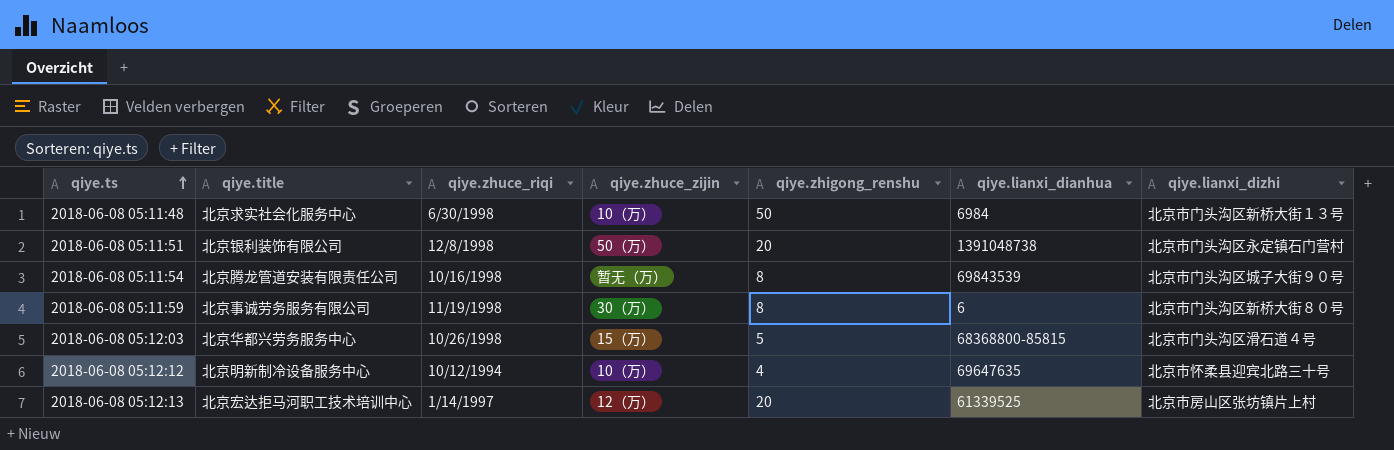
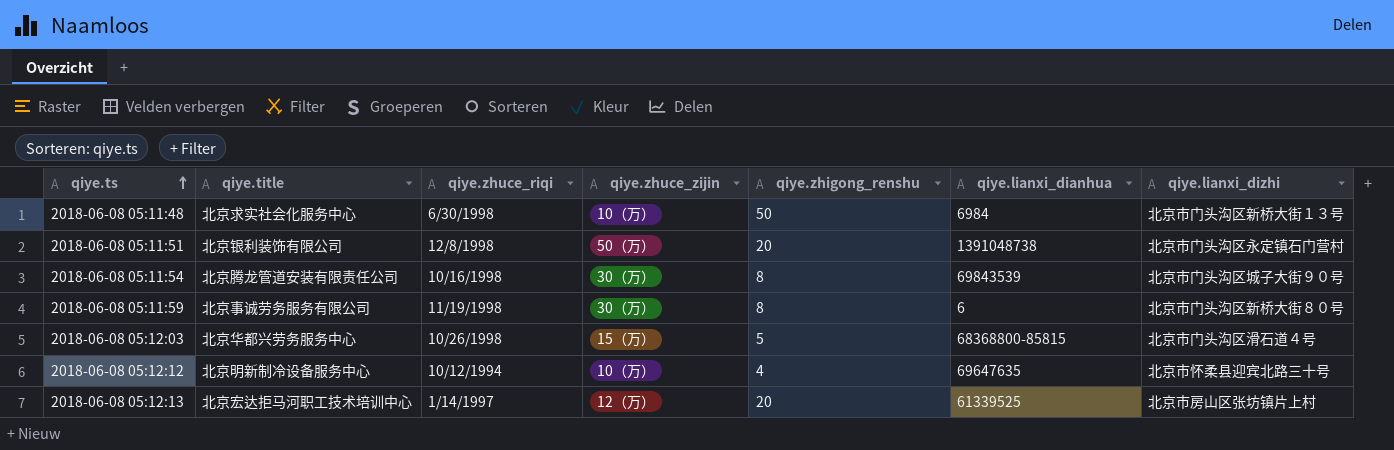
2018-06-08 05:11:54 | qiye.zhuce_zijin: 暂无（万） -> 30（万）

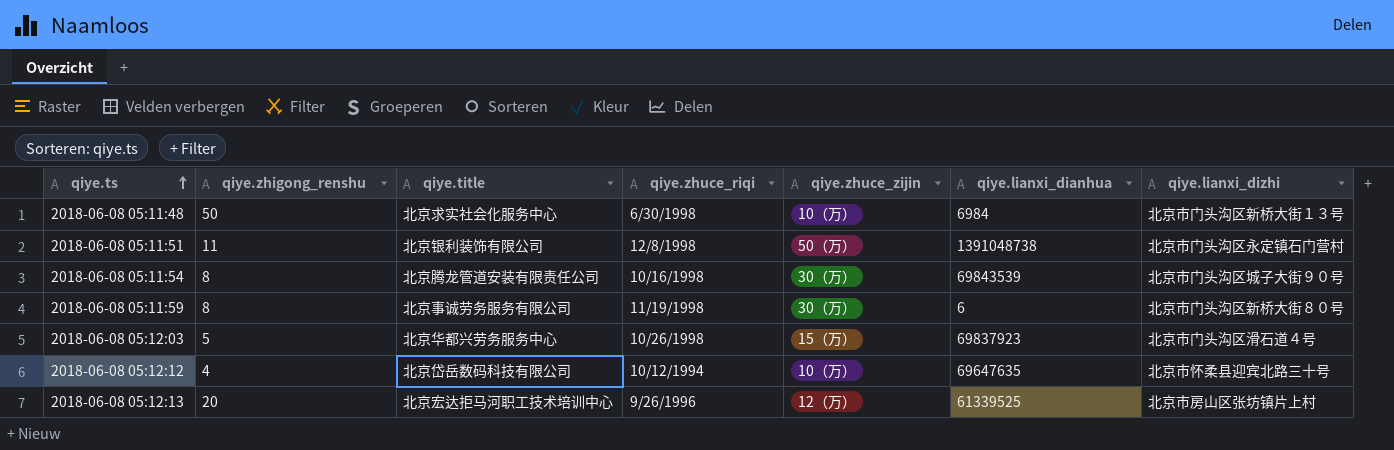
column qiye.zhigong_renshu | position: 5 -> 2
2018-06-08 05:11:51 | qiye.zhigong_renshu: 20 -> 11
2018-06-08 05:12:03 | qiye.lianxi_dianhua: 68368800-85815 -> 69837923
2018-06-08 05:12:12 | qiye.title: 北京明新制冷设备服务中心 -> 北京岱岳数码科技有限公司
2018-06-08 05:12:13 | qiye.zhuce_riqi: 1/14/1997 -> 9/26/1996

